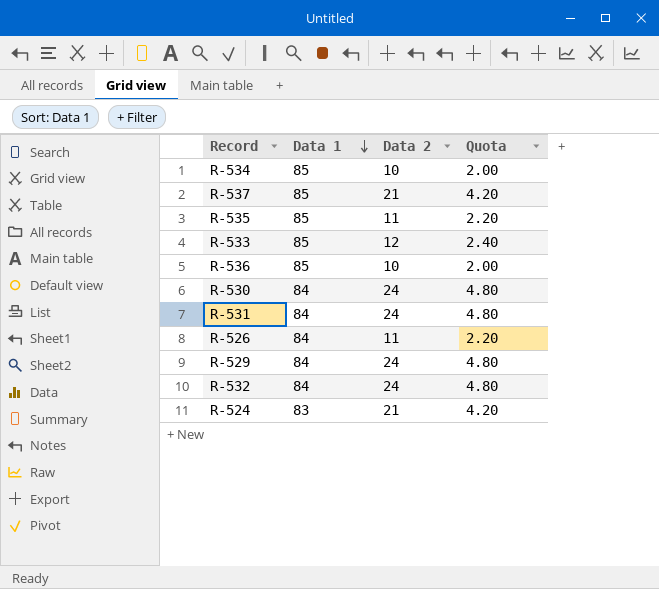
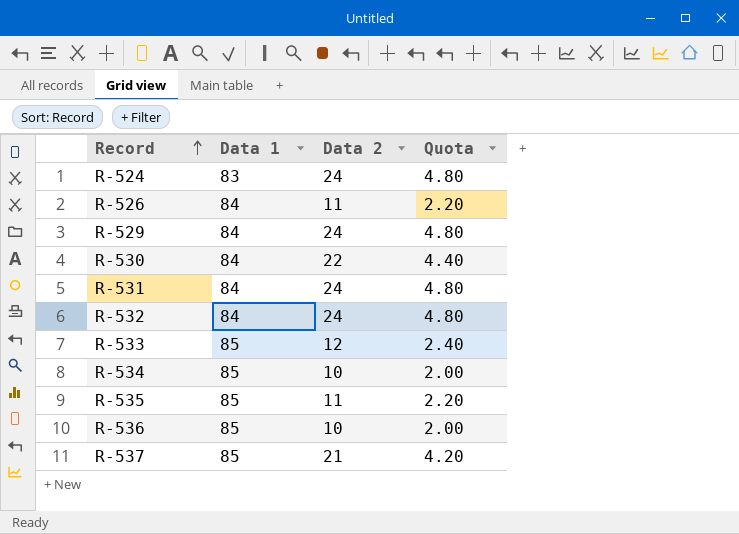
row order: Data 1 descending -> Record ascending
R-524 | Data 2: 21 -> 24
R-524 | Quota: 4.20 -> 4.80
R-530 | Data 2: 24 -> 22
R-530 | Quota: 4.80 -> 4.40

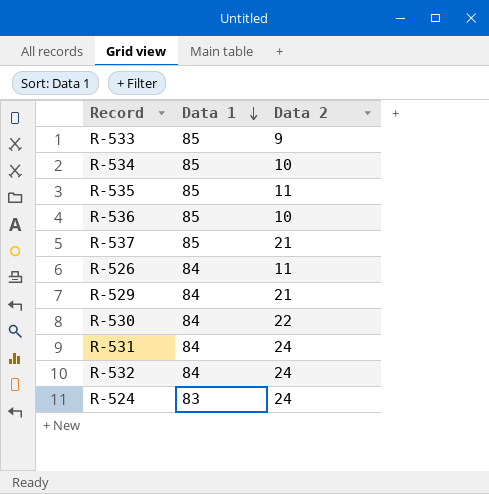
row order: Record ascending -> Data 1 descending
column Quota | formula: [Data 2] * 0.2 -> none
R-533 | Data 2: 12 -> 9
R-529 | Data 2: 24 -> 21

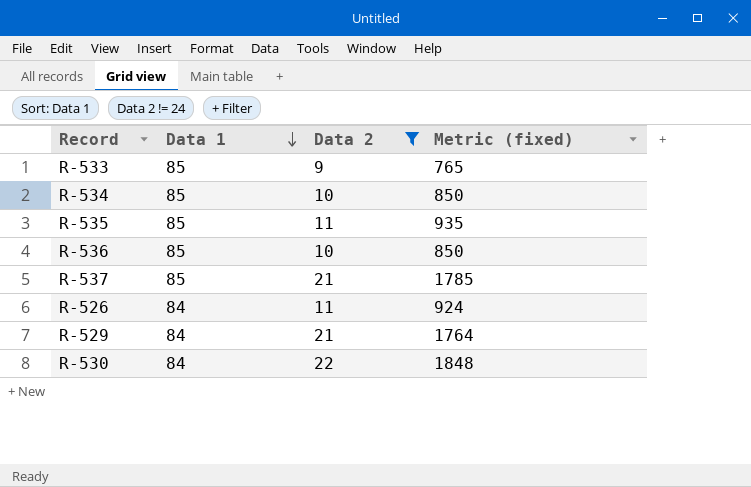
filter: none -> Data 2 != 24
column Metric (fixed) | formula: none -> [Data 1] * [Data 2]

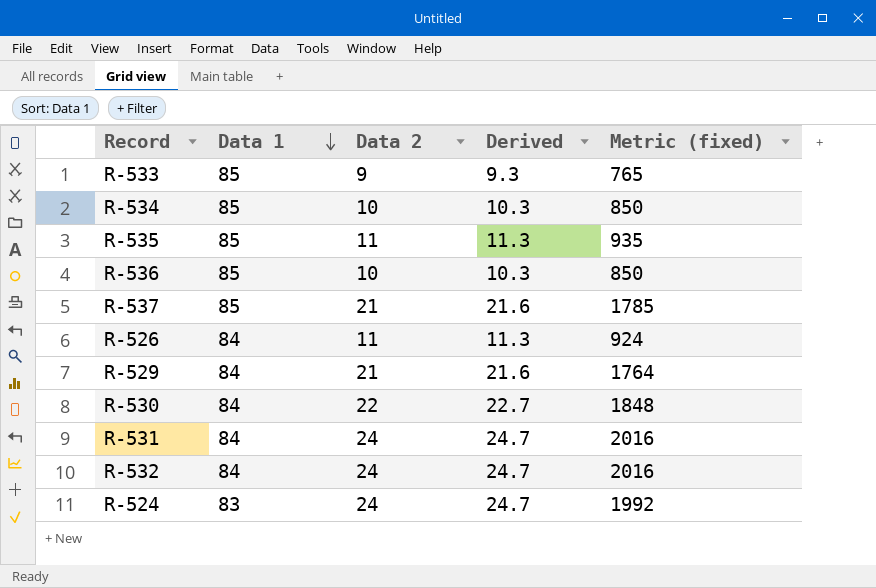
filter: Data 2 != 24 -> none
column Derived | formula: none -> [Data 2] * 1.03

